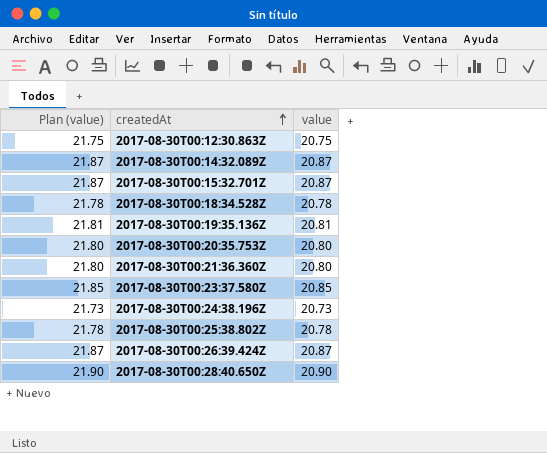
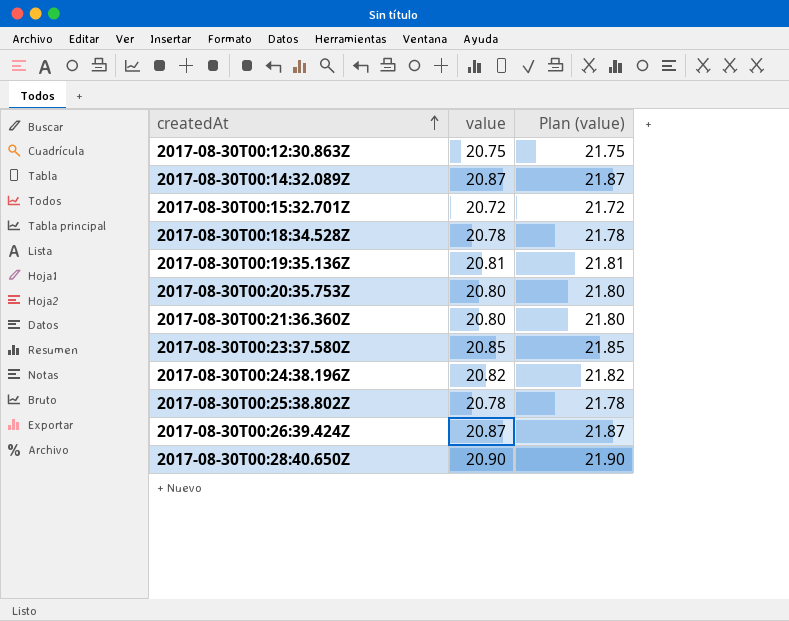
column Plan (value) | position: 1 -> 3
2017-08-30T00:15:32.701Z | value: 20.87 -> 20.72
2017-08-30T00:15:32.701Z | Plan (value): 21.87 -> 21.72
2017-08-30T00:24:38.196Z | value: 20.73 -> 20.82
2017-08-30T00:24:38.196Z | Plan (value): 21.73 -> 21.82

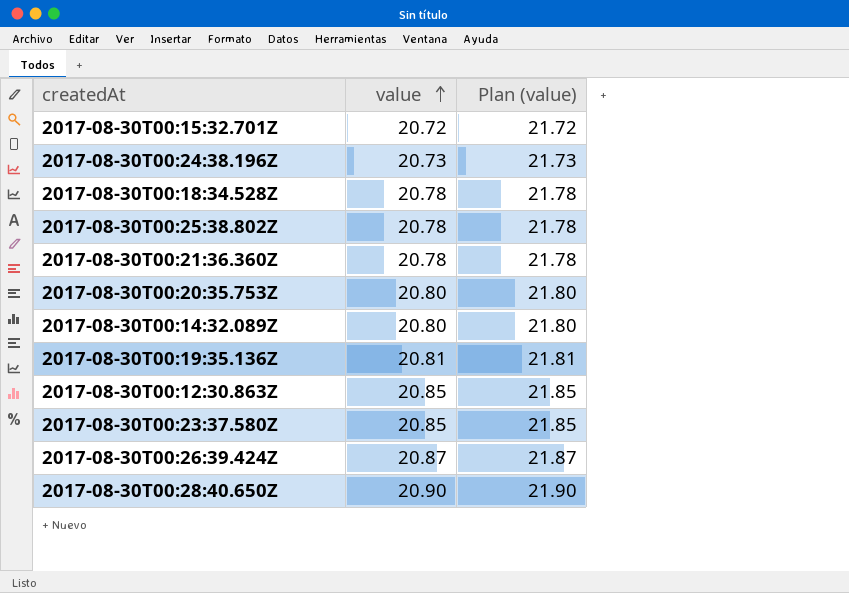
row order: createdAt ascending -> value ascending
2017-08-30T00:24:38.196Z | value: 20.82 -> 20.73
2017-08-30T00:24:38.196Z | Plan (value): 21.82 -> 21.73
2017-08-30T00:21:36.360Z | value: 20.80 -> 20.78
2017-08-30T00:21:36.360Z | Plan (value): 21.80 -> 21.78
2017-08-30T00:14:32.089Z | value: 20.87 -> 20.80
2017-08-30T00:14:32.089Z | Plan (value): 21.87 -> 21.80
2017-08-30T00:12:30.863Z | value: 20.75 -> 20.85
2017-08-30T00:12:30.863Z | Plan (value): 21.75 -> 21.85

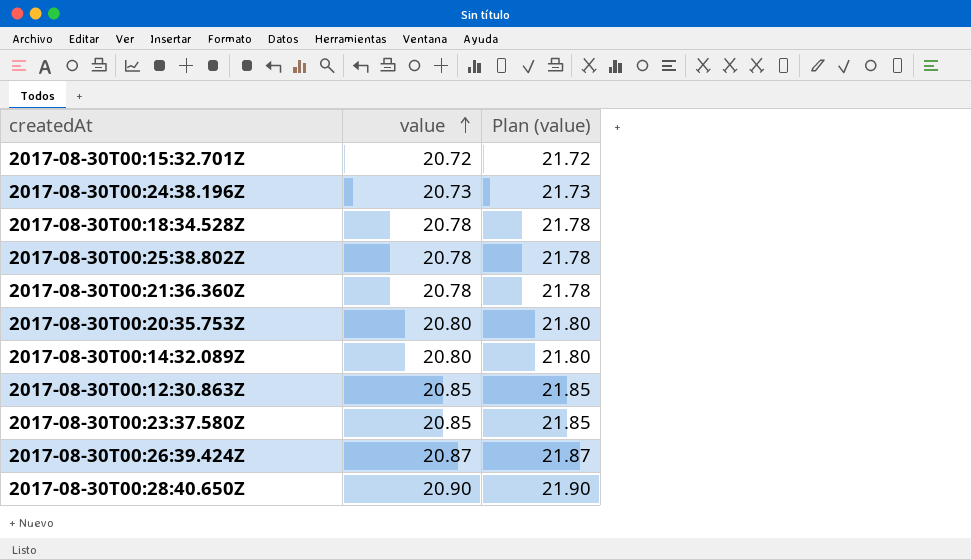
row 2017-08-30T00:19:35.136Z: 20.81 | 21.81 -> none

